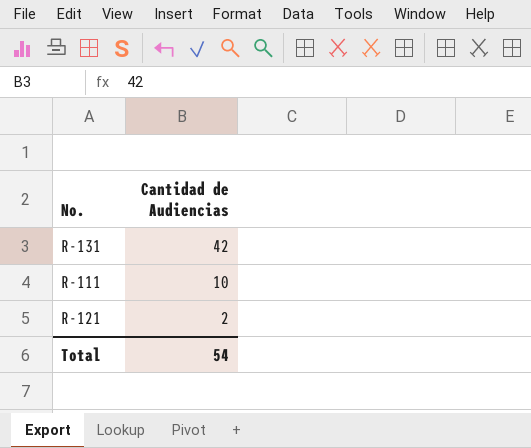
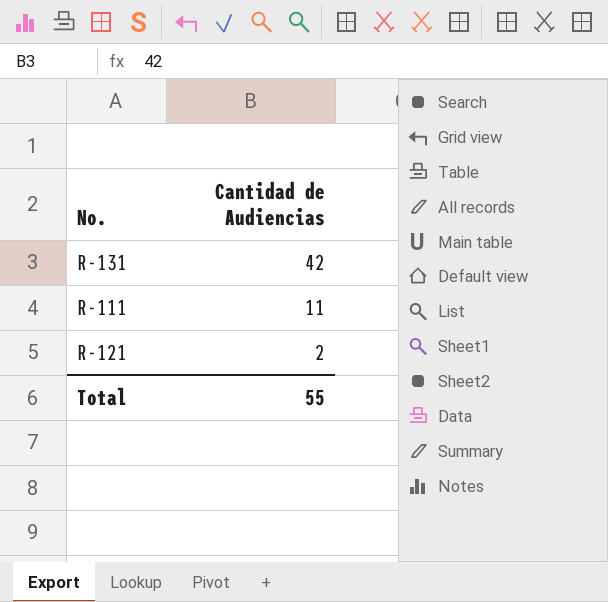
R-111 | Cantidad de Audiencias: 10 -> 11
Total | Cantidad de Audiencias: 54 -> 55

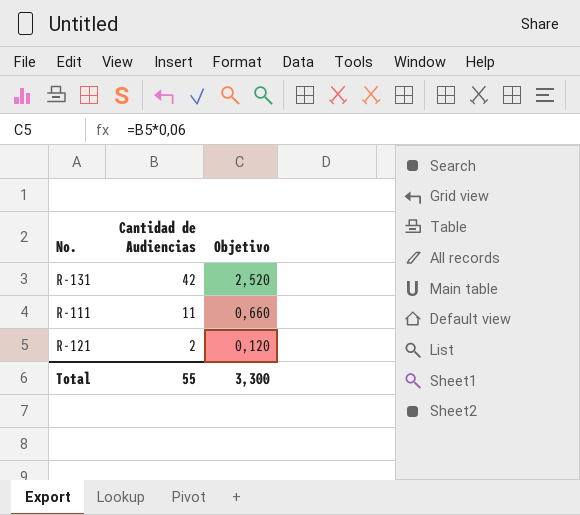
column Objetivo | formula: none -> [Cantidad de Audiencias] * 0,06

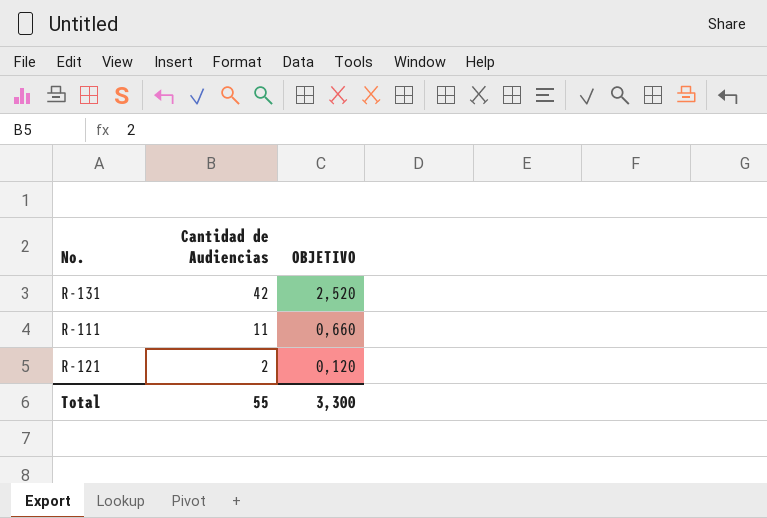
column name: Objetivo -> OBJETIVO

